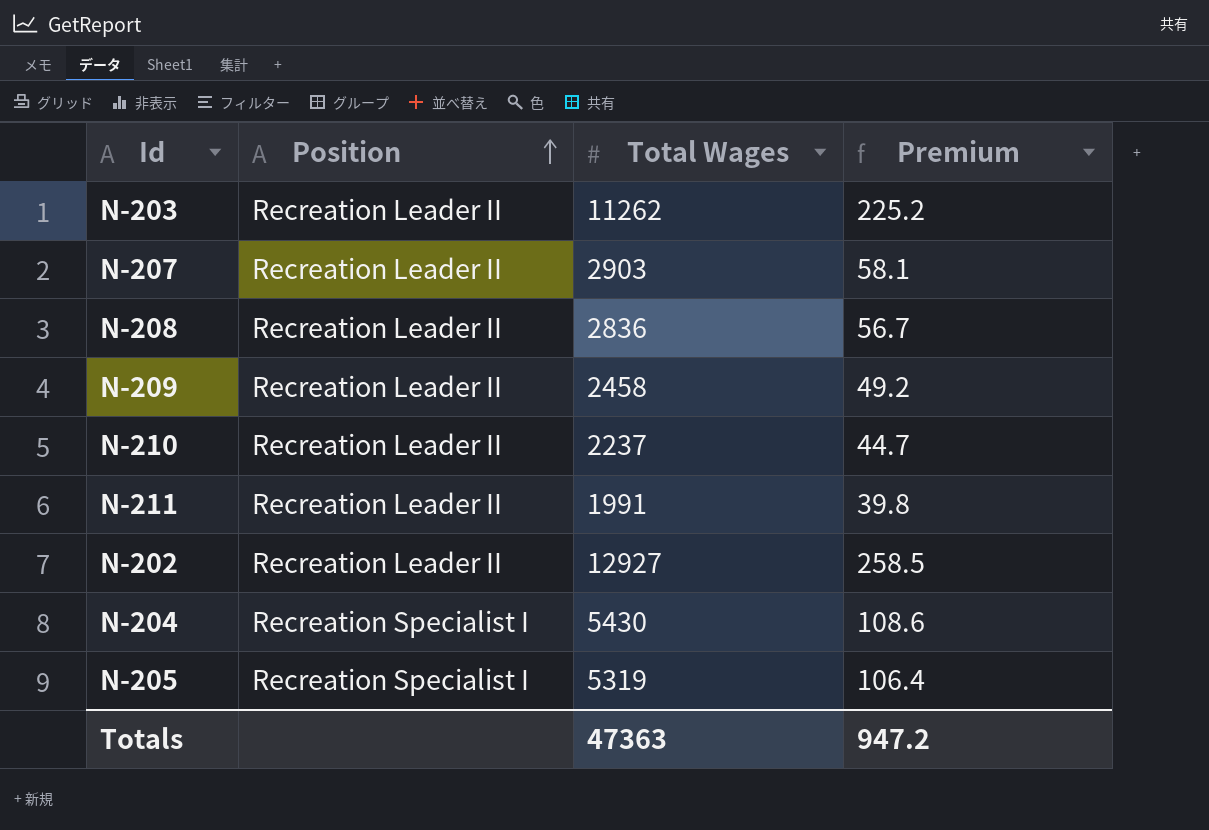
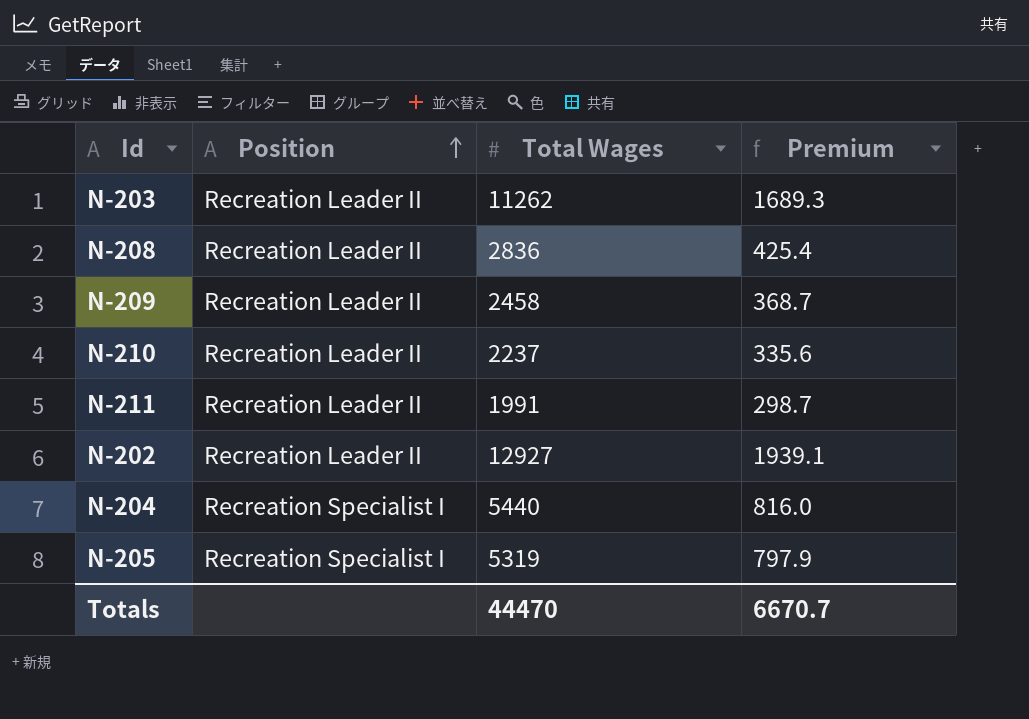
column Premium | formula: [Total Wages] * 0.02 -> [Total Wages] * 0.15
row N-207: Recreation Leader II | 2903 | 58.1 -> none
N-204 | Total Wages: 5430 -> 5440
Totals | Total Wages: 47363 -> 44470
Totals | Premium: 947.2 -> 6670.7

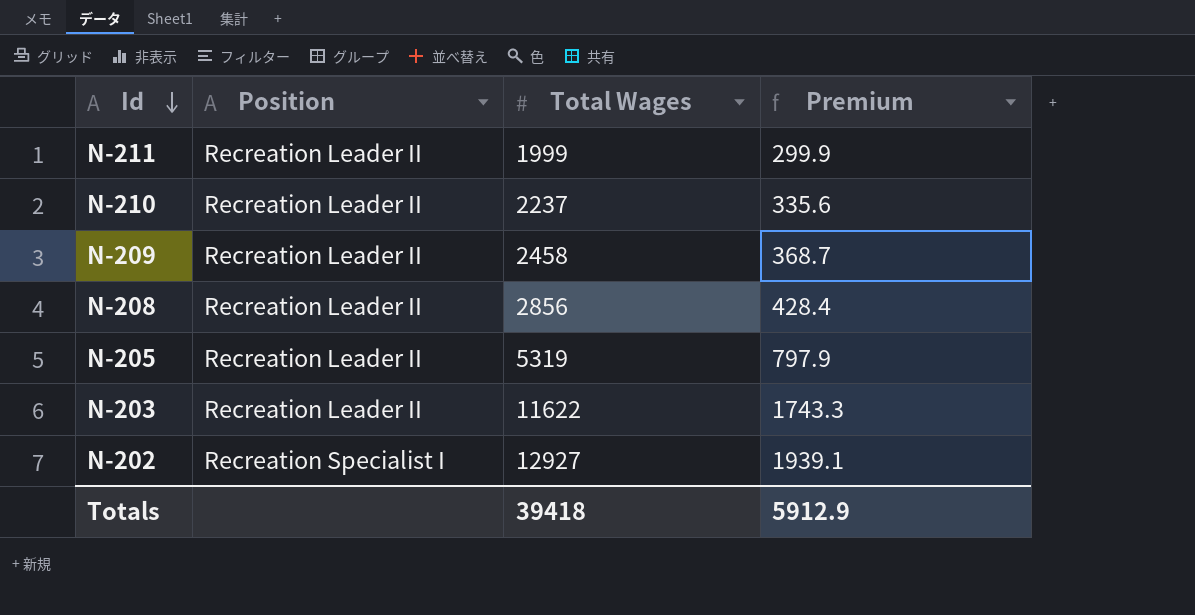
row order: Position ascending -> Id descending
row N-204: Recreation Specialist I | 5440 | 816.0 -> none
N-211 | Total Wages: 1991 -> 1999
N-211 | Premium: 298.7 -> 299.9
N-208 | Total Wages: 2836 -> 2856
N-208 | Premium: 425.4 -> 428.4
N-205 | Position: Recreation Specialist I -> Recreation Leader II
N-203 | Total Wages: 11262 -> 11622
N-203 | Premium: 1689.3 -> 1743.3
N-202 | Position: Recreation Leader II -> Recreation Specialist I
Totals | Total Wages: 44470 -> 39418
Totals | Premium: 6670.7 -> 5912.9

